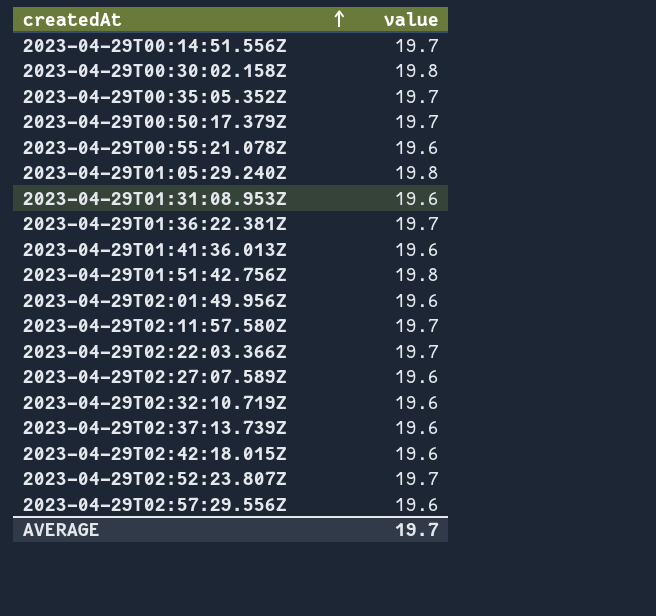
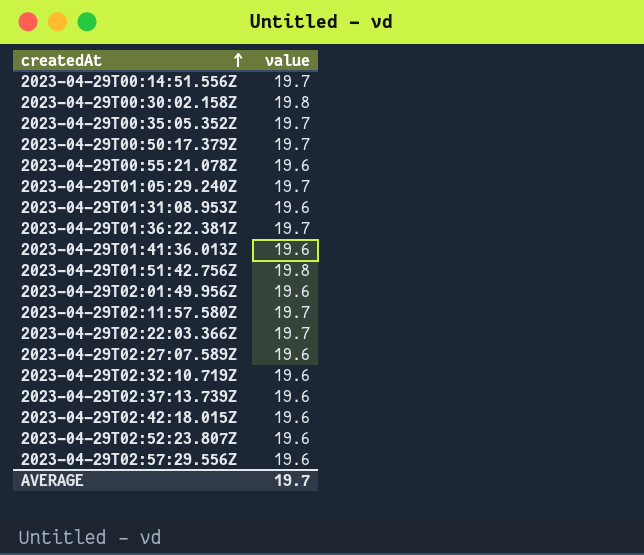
2023-04-29T01:05:29.240Z | value: 19.8 -> 19.7
2023-04-29T02:52:23.807Z | value: 19.7 -> 19.6

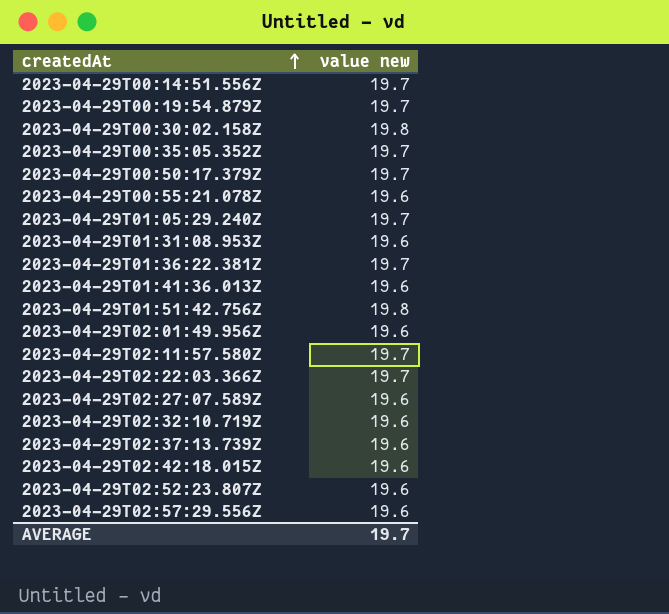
column name: value -> value new
row 2023-04-29T00:19:54.879Z: none -> 19.7

